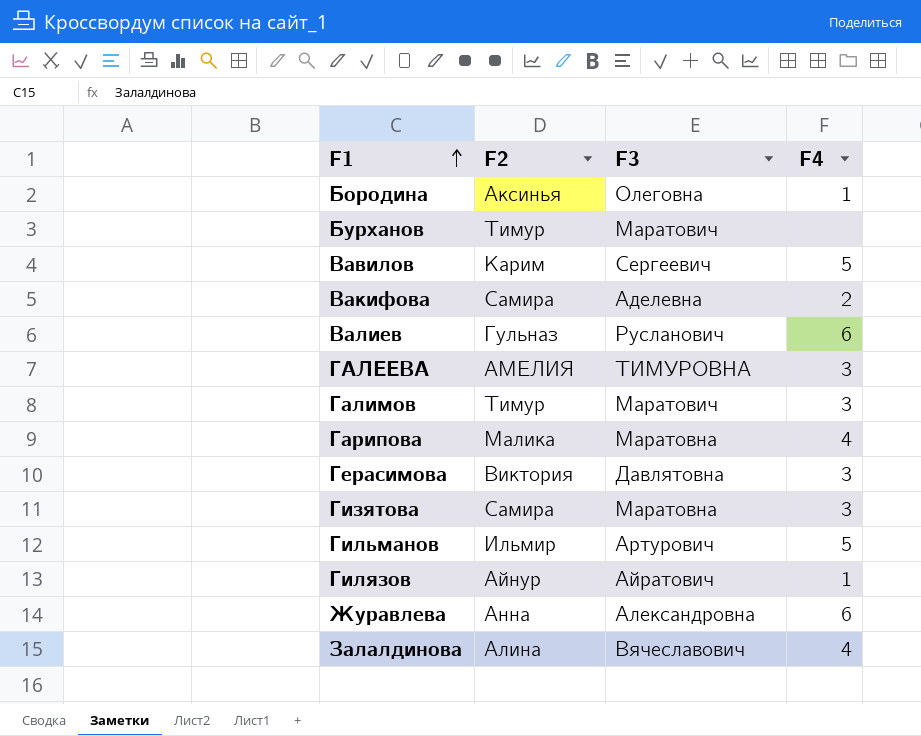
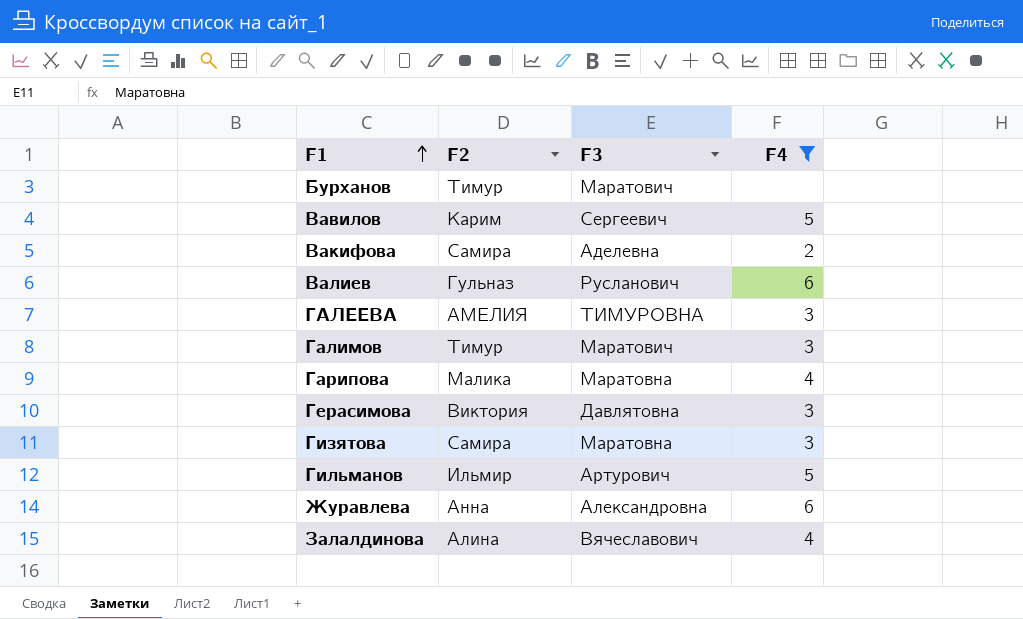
filter: none -> F4 != 1

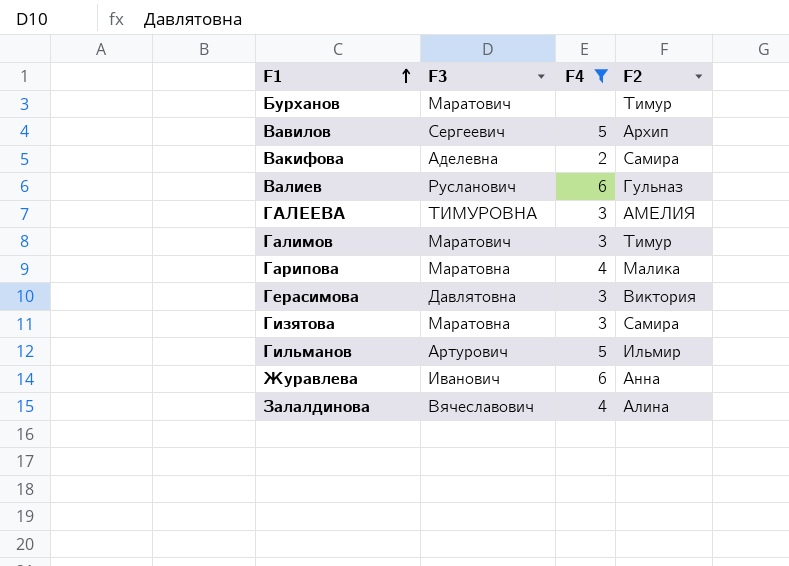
column F2 | position: 2 -> 4
Вавилов | F2: Карим -> Архип
Журавлева | F3: Александровна -> Иванович

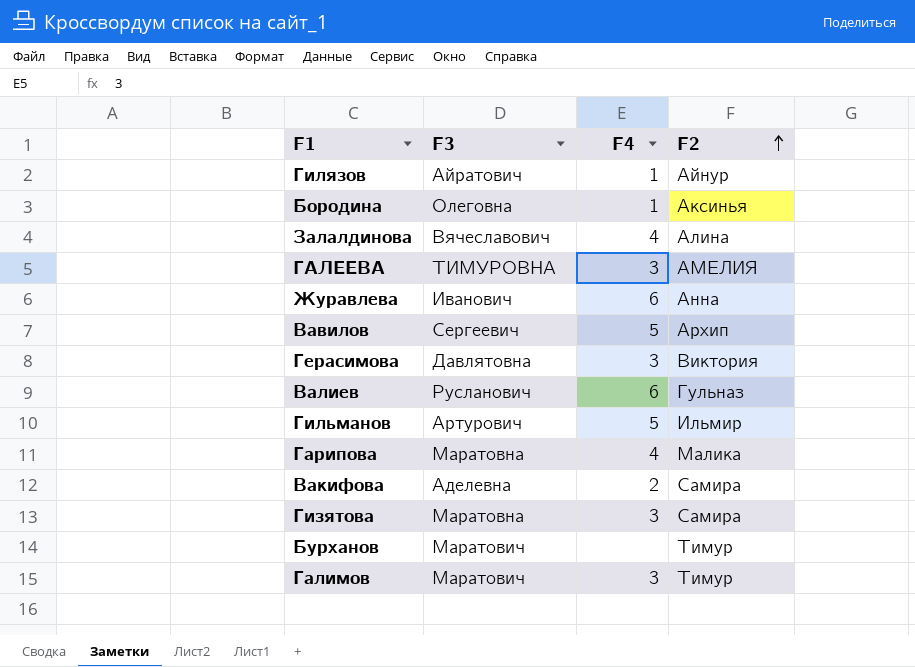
filter: F4 != 1 -> none
row order: F1 ascending -> F2 ascending

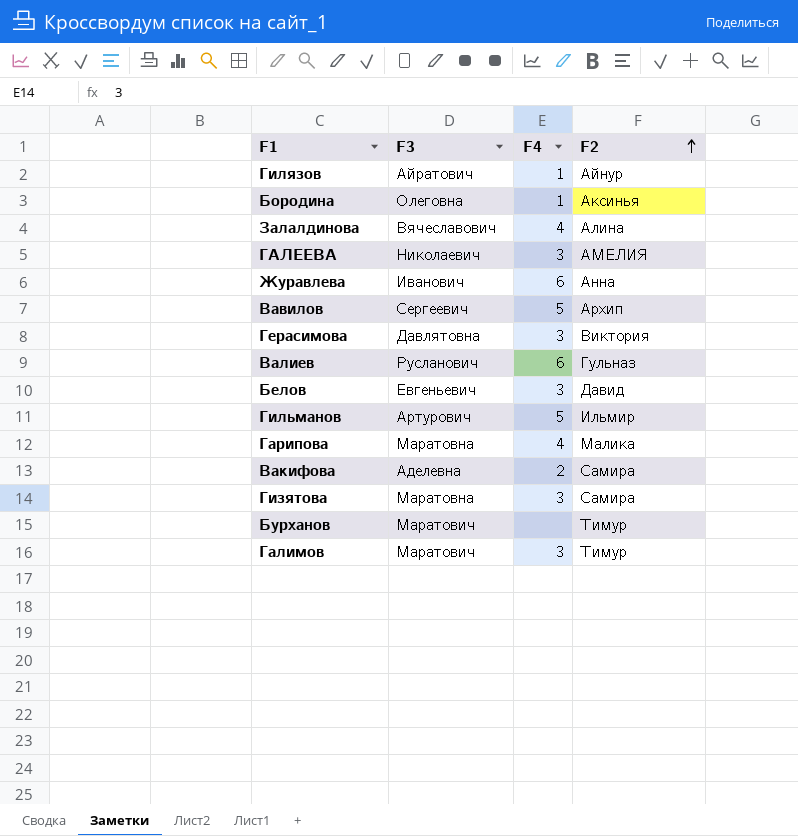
ГАЛЕЕВА | F3: ТИМУРОВНА -> Николаевич
row Белов: none -> Евгеньевич | 3 | Давид

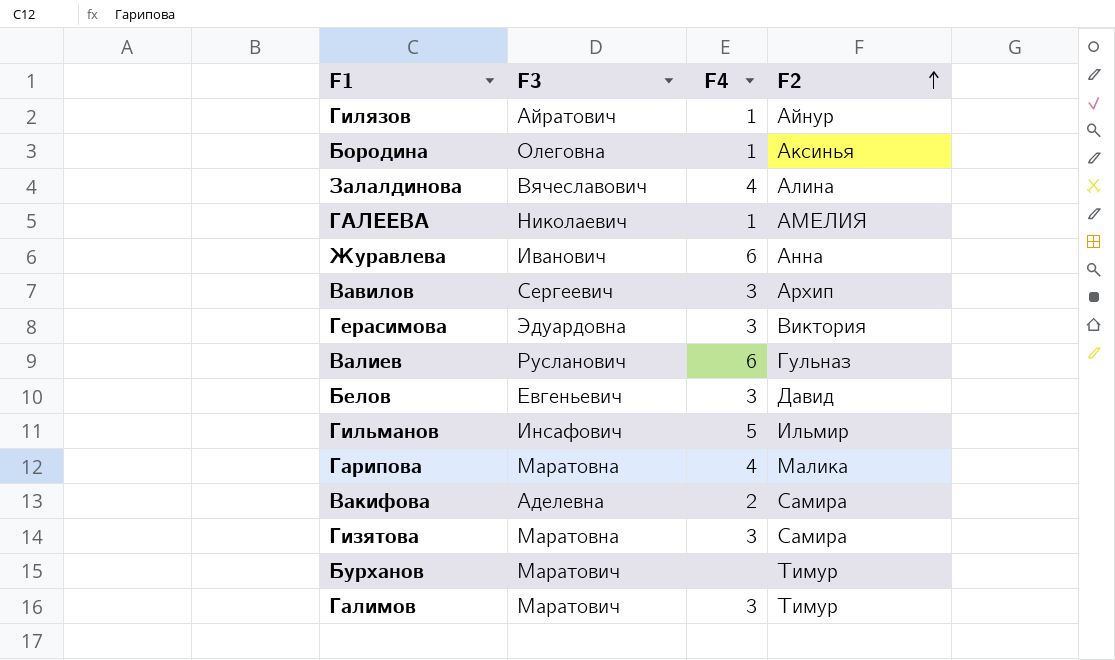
ГАЛЕЕВА | F4: 3 -> 1
Вавилов | F4: 5 -> 3
Герасимова | F3: Давлятовна -> Эдуардовна
Гильманов | F3: Артурович -> Инсафович

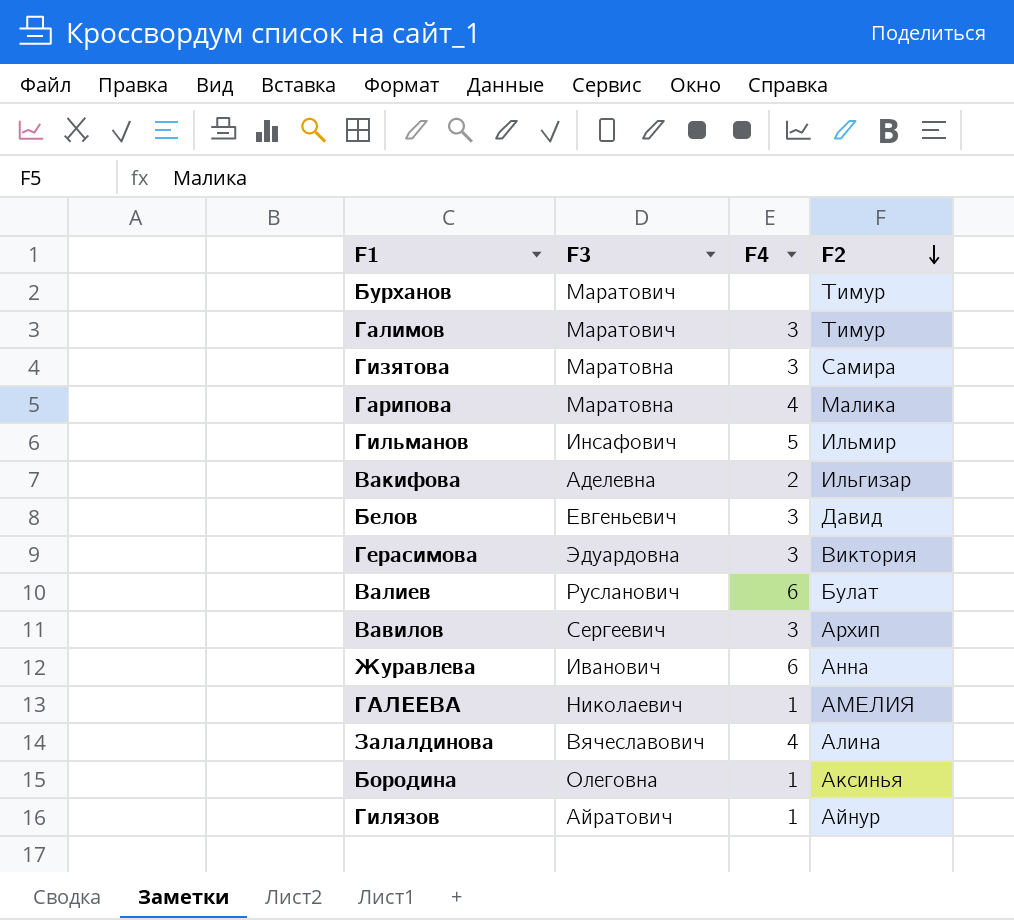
row order: F2 ascending -> F2 descending
Вакифова | F2: Самира -> Ильгизар
Валиев | F2: Гульназ -> Булат

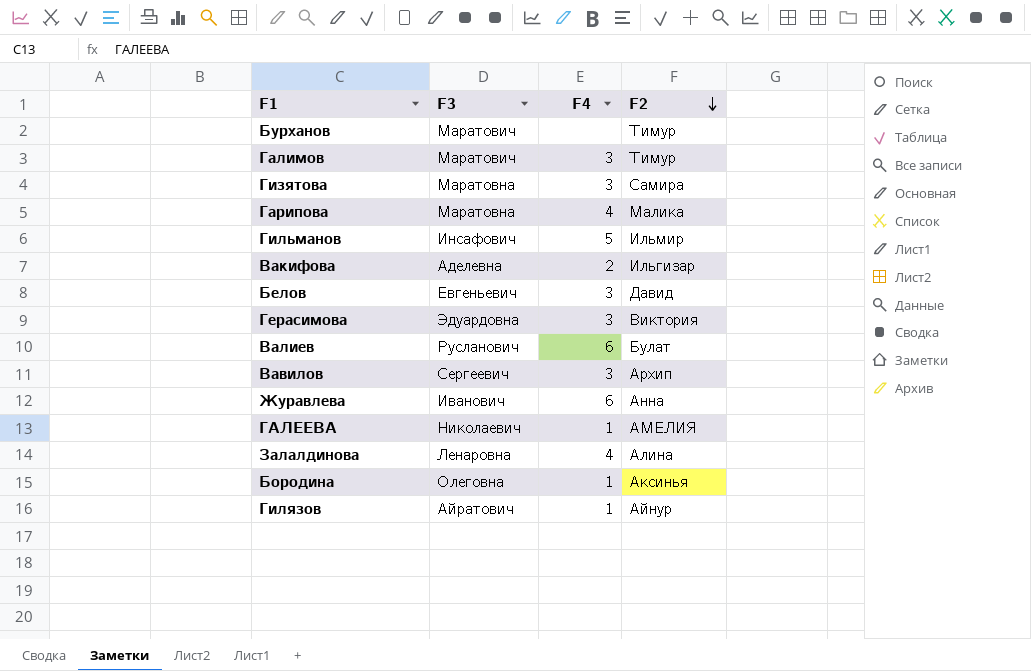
Залалдинова | F3: Вячеславович -> Ленаровна

